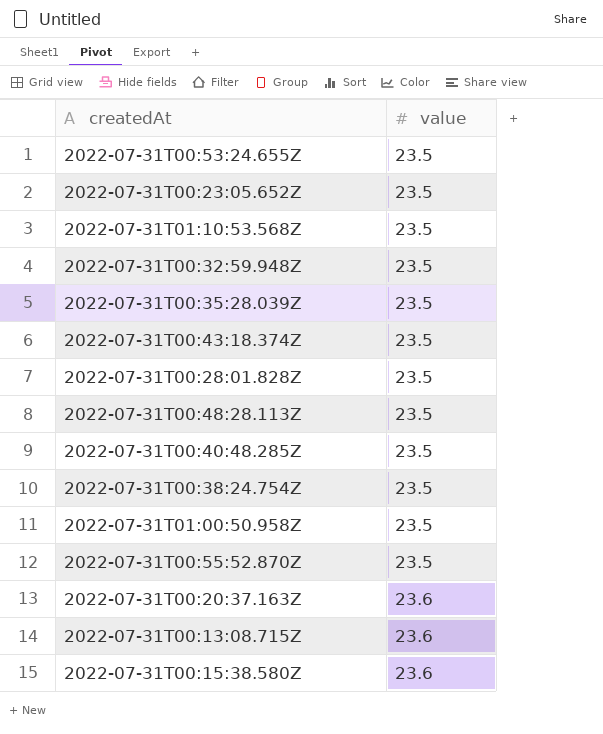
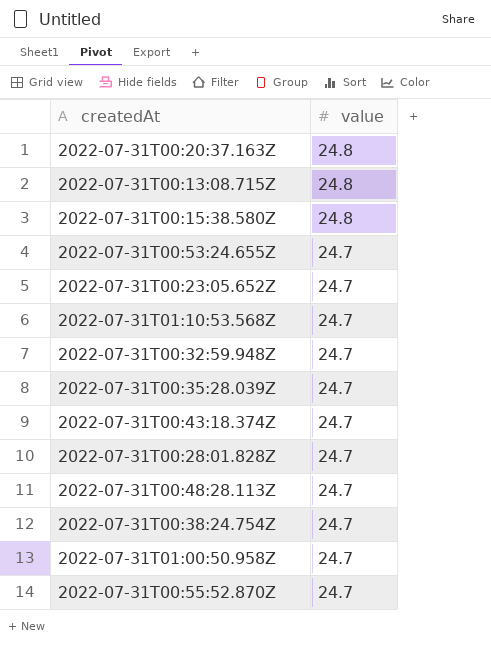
row order: value ascending -> value descending
row 2022-07-31T00:40:48.285Z: 23.5 -> none
2022-07-31T00:20:37.163Z | value: 23.6 -> 24.8
2022-07-31T00:13:08.715Z | value: 23.6 -> 24.8
2022-07-31T00:15:38.580Z | value: 23.6 -> 24.8
2022-07-31T00:53:24.655Z | value: 23.5 -> 24.7
2022-07-31T00:23:05.652Z | value: 23.5 -> 24.7
2022-07-31T01:10:53.568Z | value: 23.5 -> 24.7
2022-07-31T00:32:59.948Z | value: 23.5 -> 24.7
2022-07-31T00:35:28.039Z | value: 23.5 -> 24.7
2022-07-31T00:43:18.374Z | value: 23.5 -> 24.7
2022-07-31T00:28:01.828Z | value: 23.5 -> 24.7
2022-07-31T00:48:28.113Z | value: 23.5 -> 24.7
2022-07-31T00:38:24.754Z | value: 23.5 -> 24.7
2022-07-31T01:00:50.958Z | value: 23.5 -> 24.7
2022-07-31T00:55:52.870Z | value: 23.5 -> 24.7

